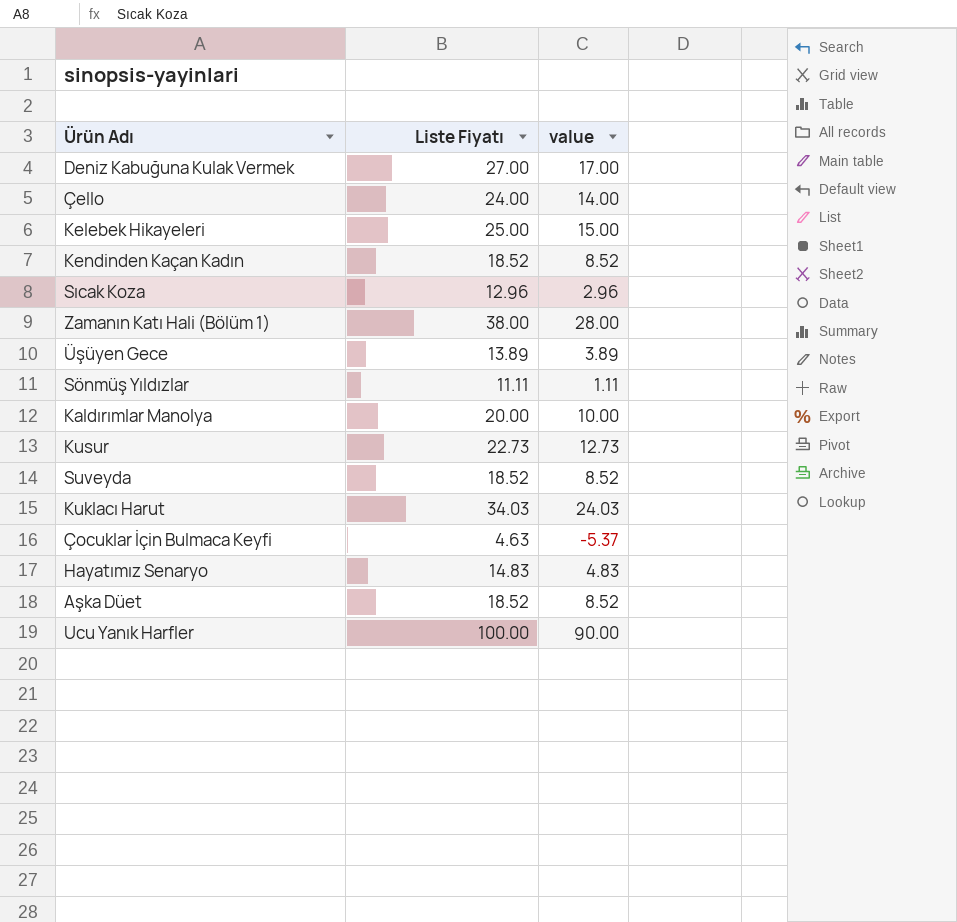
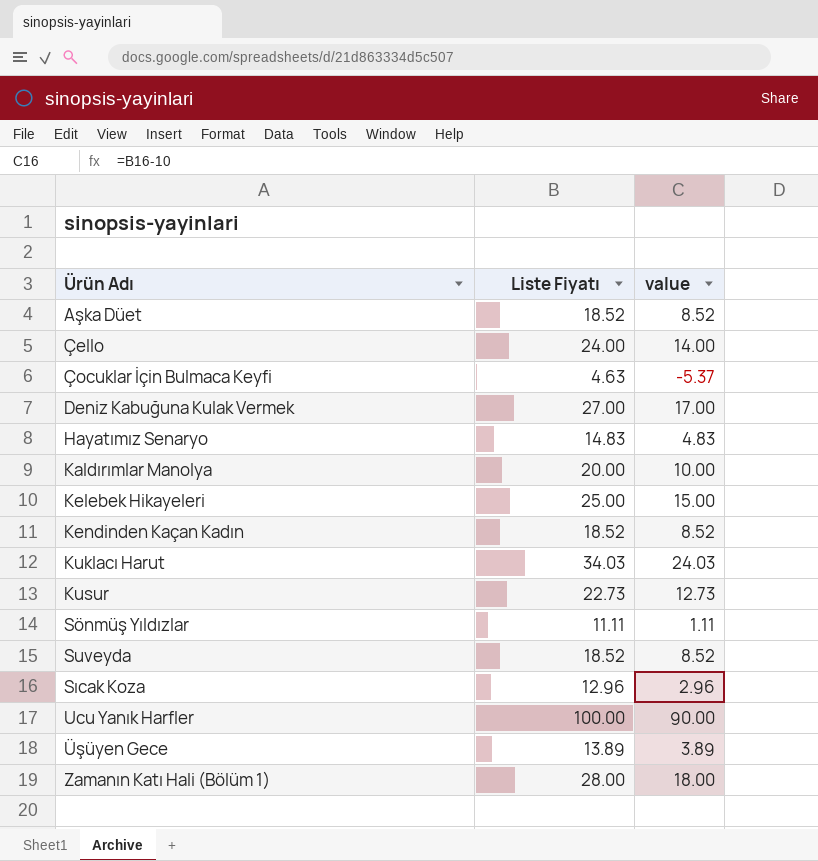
row order: none -> Ürün Adı ascending
Zamanın Katı Hali (Bölüm 1) | Liste Fiyatı: 38.00 -> 28.00
Zamanın Katı Hali (Bölüm 1) | value: 28.00 -> 18.00

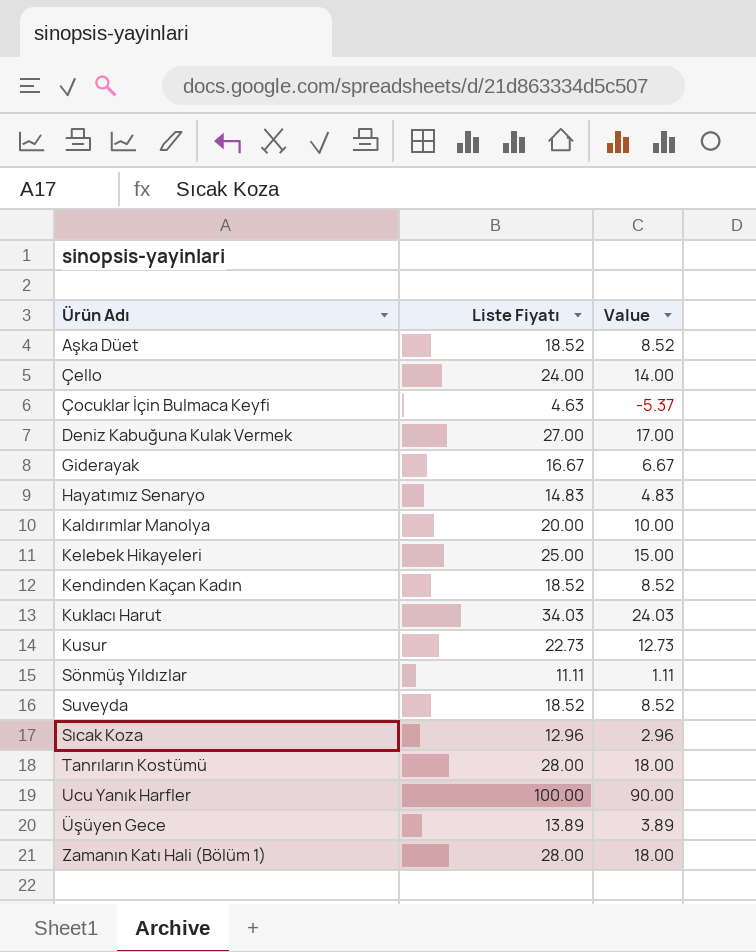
column name: value -> Value
row Giderayak: none -> 16.67 | 6.67
row Tanrıların Kostümü: none -> 28.00 | 18.00

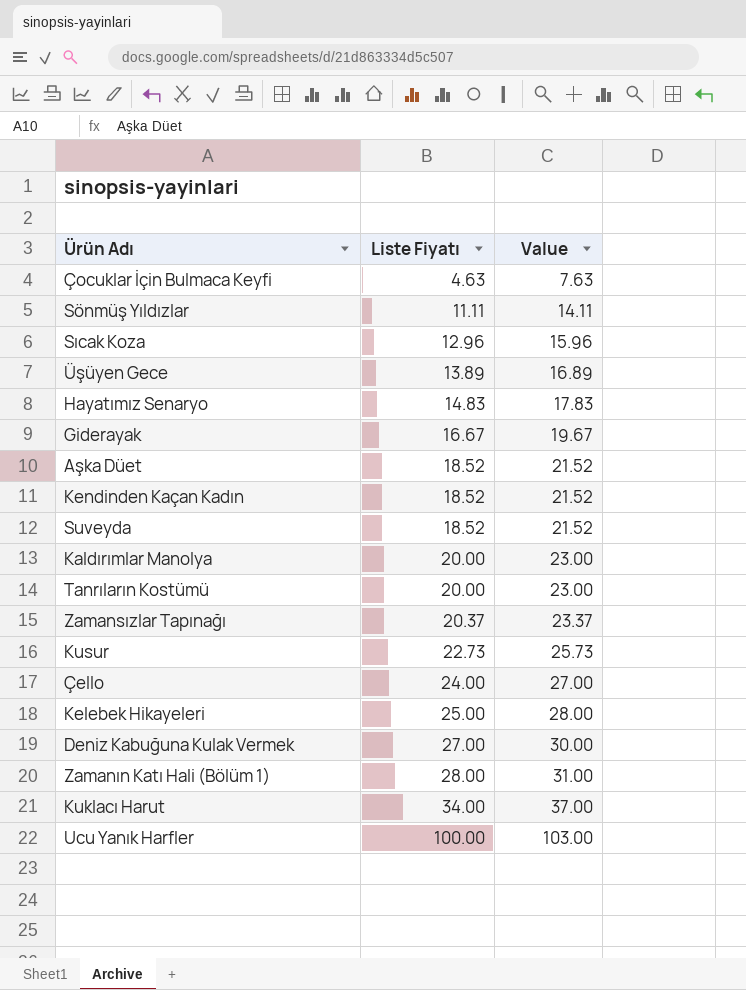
row order: Ürün Adı ascending -> Liste Fiyatı ascending
column Value | formula: [Liste Fiyatı] - 10 -> [Liste Fiyatı] + 3
Tanrıların Kostümü | Liste Fiyatı: 28.00 -> 20.00
row Zamansızlar Tapınağı: none -> 20.37 | 23.37
Kuklacı Harut | Liste Fiyatı: 34.03 -> 34.00

